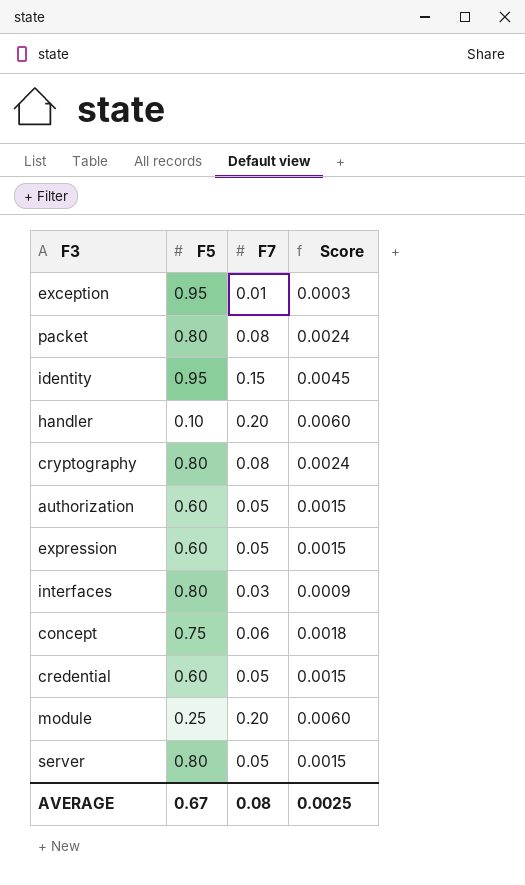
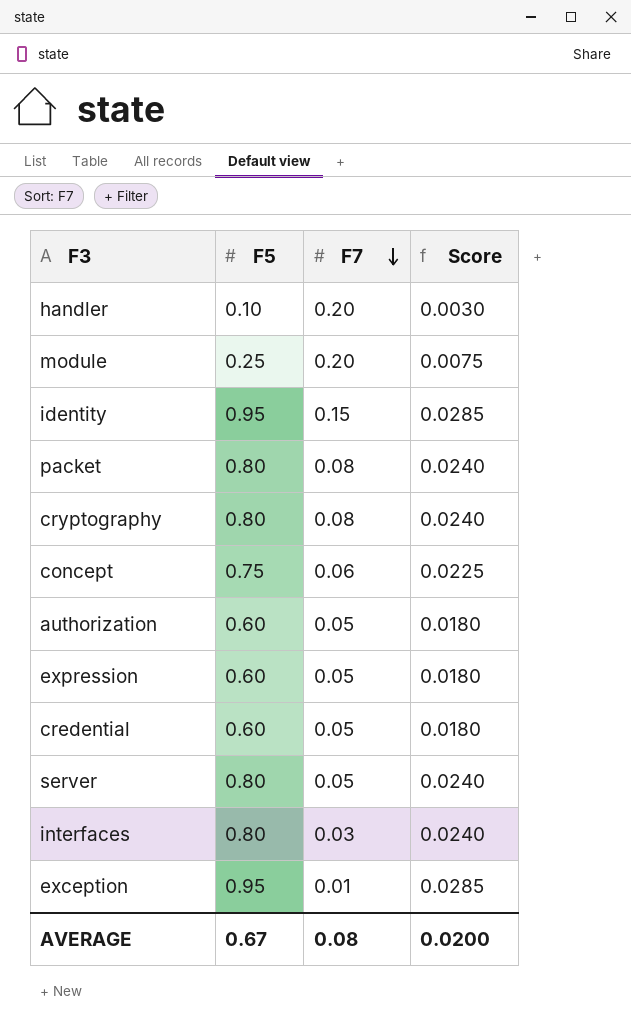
row order: none -> F7 descending
column Score | formula: [F7] * 0.03 -> [F5] * 0.03
AVERAGE | Score: 0.0025 -> 0.0200

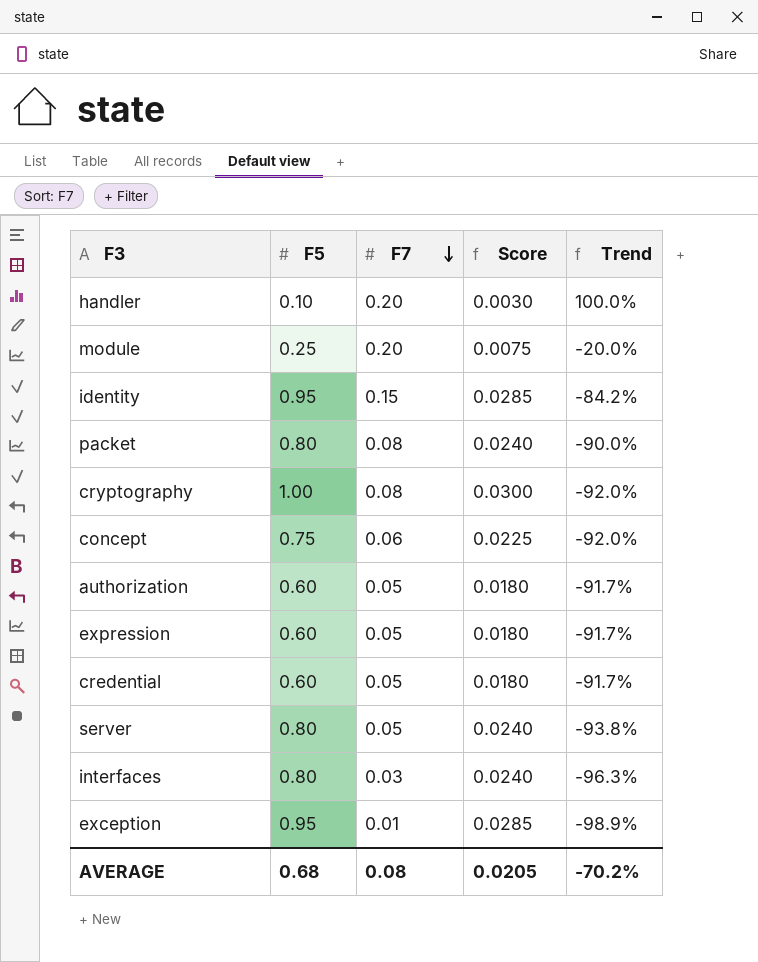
column Trend | formula: none -> ([F7] - [F5]) / [F5]
cryptography | F5: 0.80 -> 1.00
cryptography | Score: 0.0240 -> 0.0300
AVERAGE | F5: 0.67 -> 0.68
AVERAGE | Score: 0.0200 -> 0.0205

